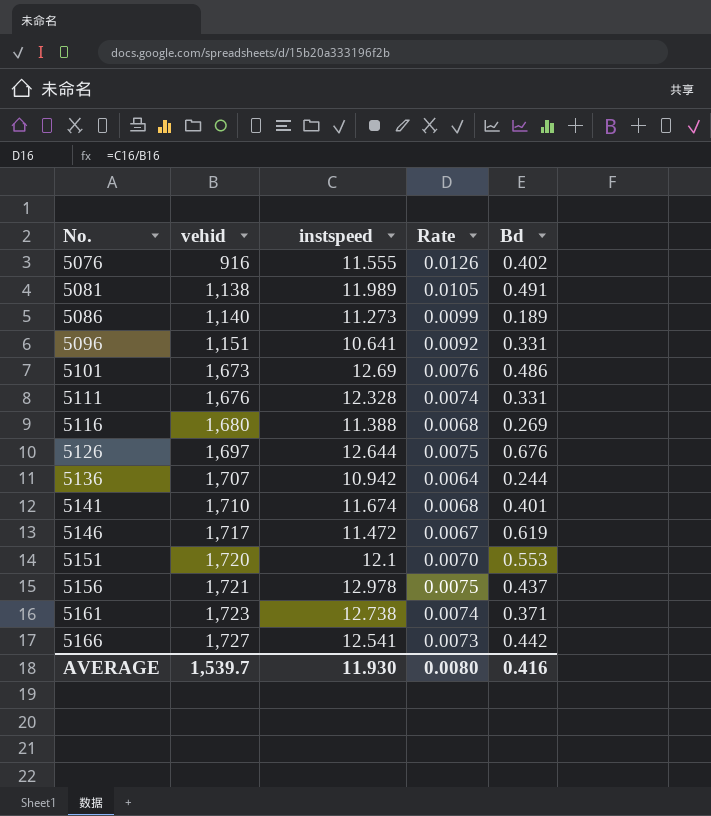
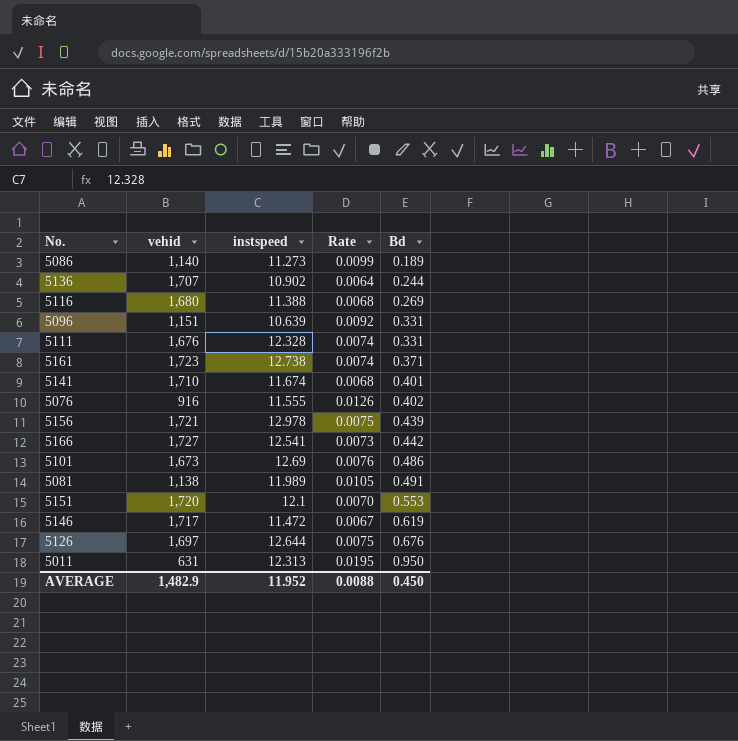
row order: No. ascending -> Bd ascending
5136 | instspeed: 10.942 -> 10.902
5096 | instspeed: 10.641 -> 10.639
5156 | Bd: 0.437 -> 0.439
row 5011: none -> 631 | 12.313 | 0.0195 | 0.950
AVERAGE | vehid: 1,539.7 -> 1,482.9
AVERAGE | instspeed: 11.930 -> 11.952
AVERAGE | Rate: 0.0080 -> 0.0088
AVERAGE | Bd: 0.416 -> 0.450

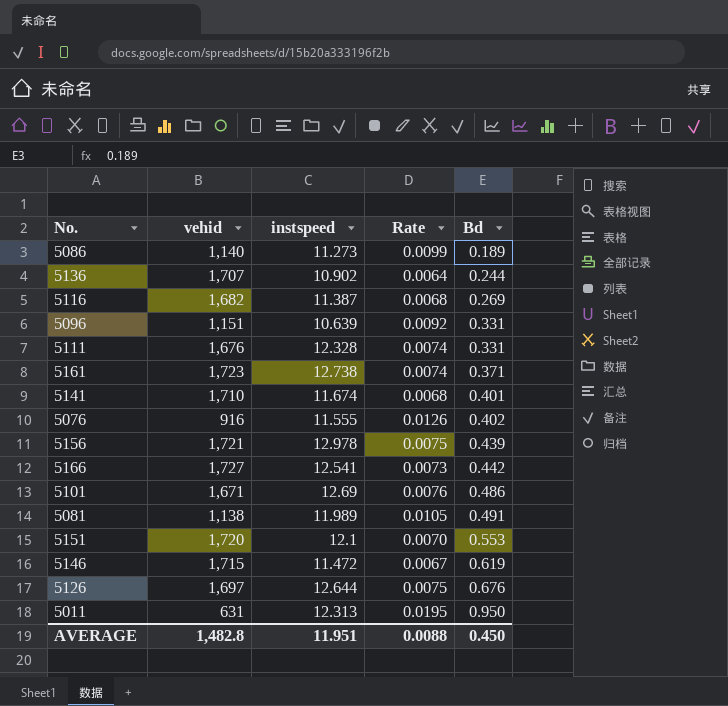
5116 | vehid: 1,680 -> 1,682
5116 | instspeed: 11.388 -> 11.387
5101 | vehid: 1,673 -> 1,671
5146 | vehid: 1,717 -> 1,715
AVERAGE | vehid: 1,482.9 -> 1,482.8
AVERAGE | instspeed: 11.952 -> 11.951

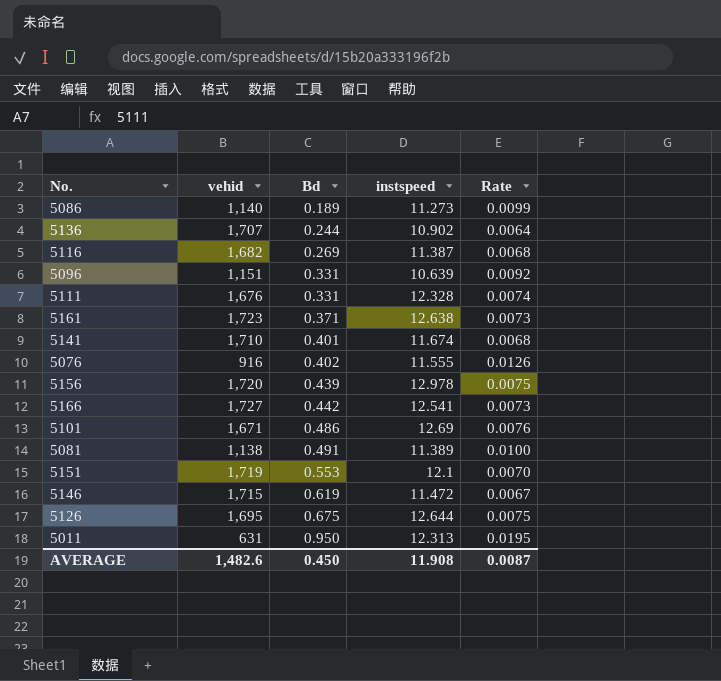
column Bd | position: 5 -> 3
5161 | instspeed: 12.738 -> 12.638
5161 | Rate: 0.0074 -> 0.0073
5156 | vehid: 1,721 -> 1,720
5081 | instspeed: 11.989 -> 11.389
5081 | Rate: 0.0105 -> 0.0100
5151 | vehid: 1,720 -> 1,719
5126 | vehid: 1,697 -> 1,695
5126 | Bd: 0.676 -> 0.675
AVERAGE | vehid: 1,482.8 -> 1,482.6
AVERAGE | instspeed: 11.951 -> 11.908
AVERAGE | Rate: 0.0088 -> 0.0087

